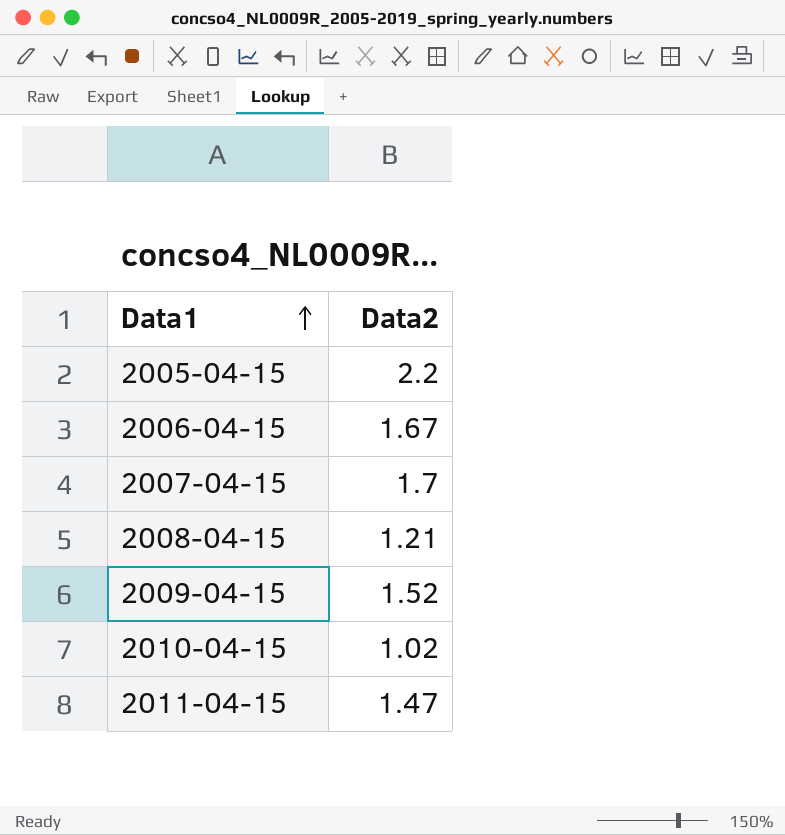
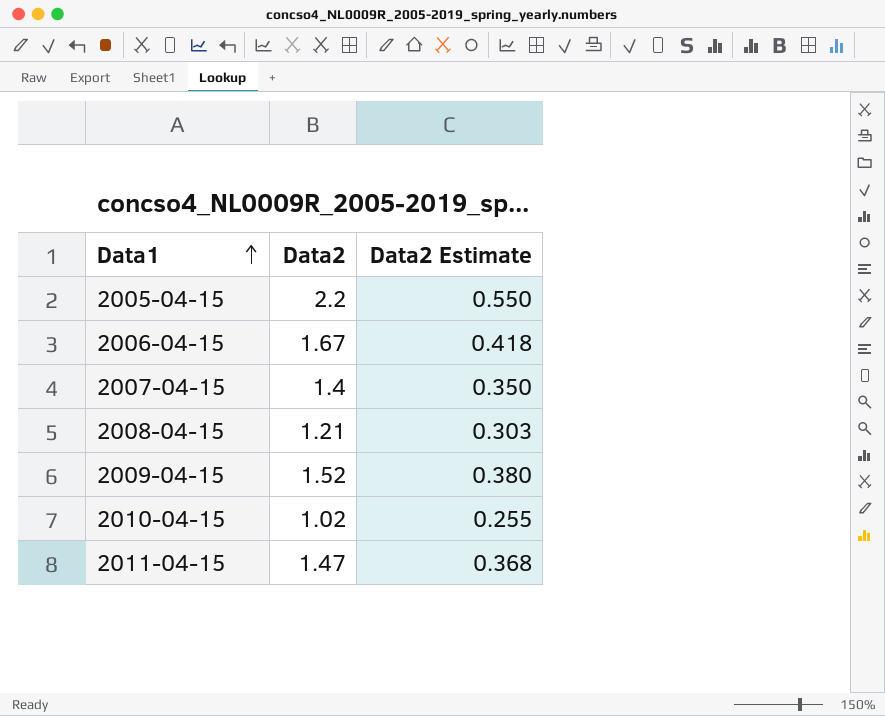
column Data2 Estimate | formula: none -> [Data2] * 0.25
2007-04-15 | Data2: 1.7 -> 1.4

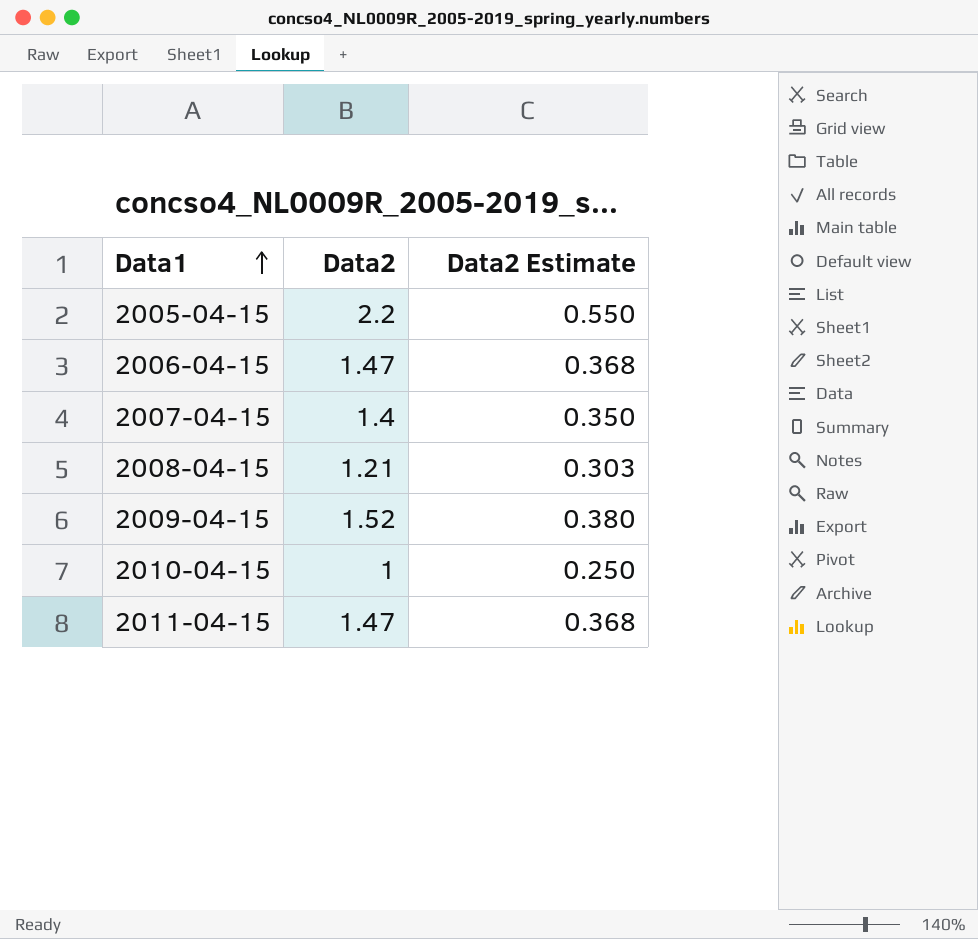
2006-04-15 | Data2: 1.67 -> 1.47
2006-04-15 | Data2 Estimate: 0.418 -> 0.368
2010-04-15 | Data2: 1.02 -> 1
2010-04-15 | Data2 Estimate: 0.255 -> 0.250

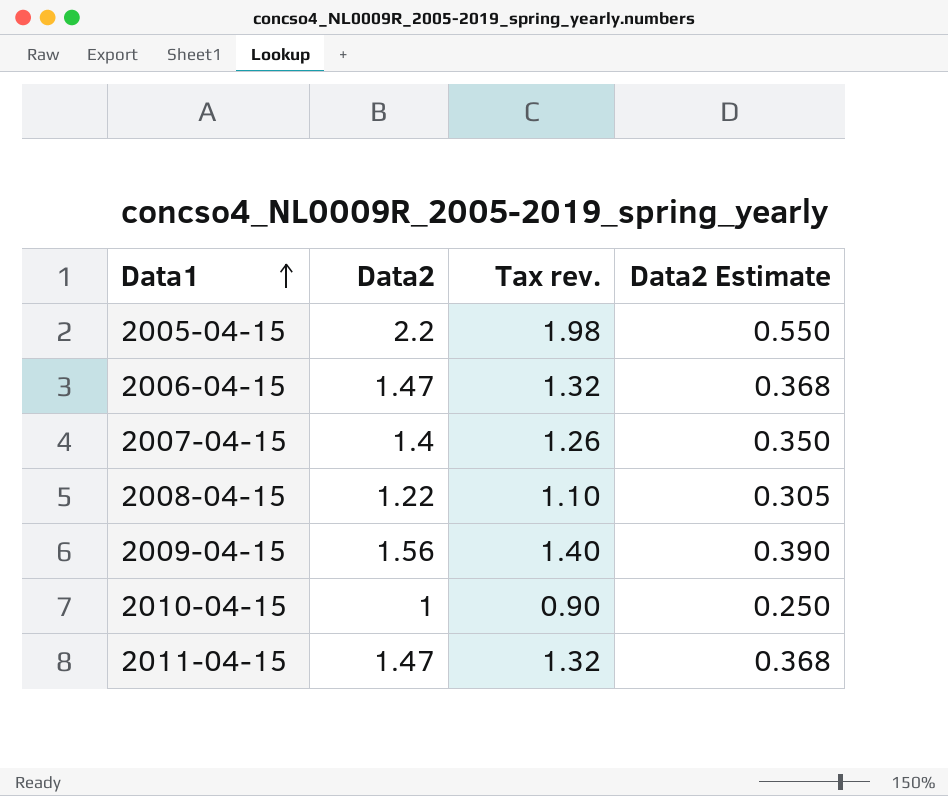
column Tax rev. | formula: none -> [Data2] * 0.9
2008-04-15 | Data2: 1.21 -> 1.22
2008-04-15 | Data2 Estimate: 0.303 -> 0.305
2009-04-15 | Data2: 1.52 -> 1.56
2009-04-15 | Data2 Estimate: 0.380 -> 0.390

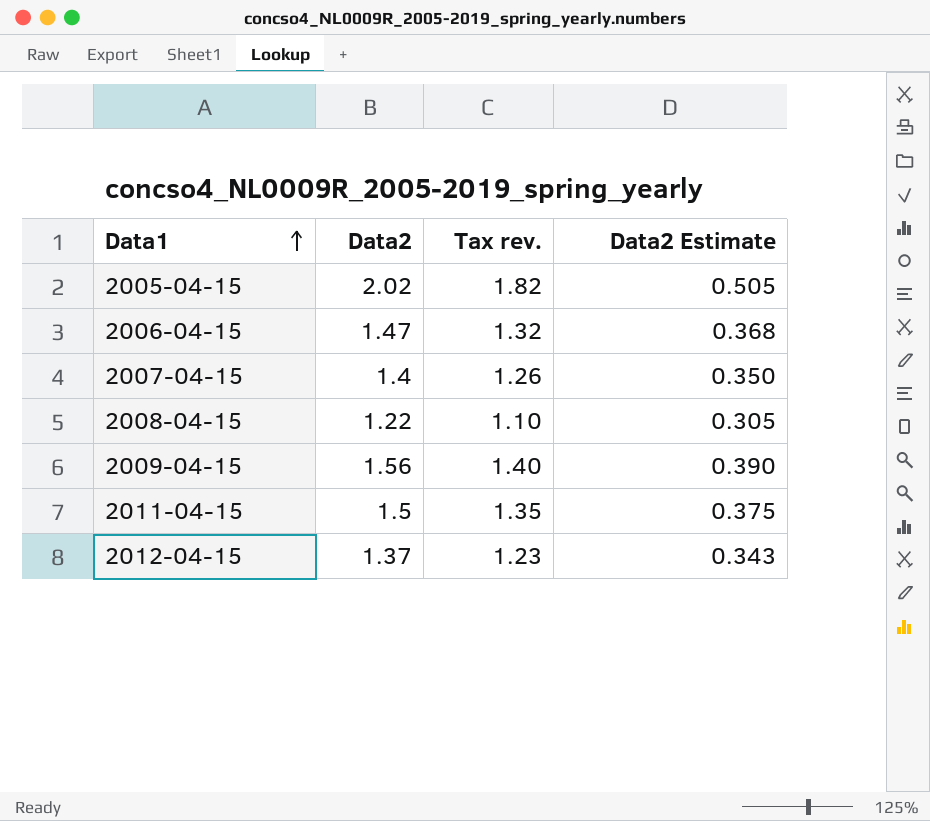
row 2010-04-15: 1 | 0.90 | 0.250 -> none
2005-04-15 | Data2: 2.2 -> 2.02
2005-04-15 | Tax rev.: 1.98 -> 1.82
2005-04-15 | Data2 Estimate: 0.550 -> 0.505
2011-04-15 | Data2: 1.47 -> 1.5
2011-04-15 | Tax rev.: 1.32 -> 1.35
2011-04-15 | Data2 Estimate: 0.368 -> 0.375
row 2012-04-15: none -> 1.37 | 1.23 | 0.343

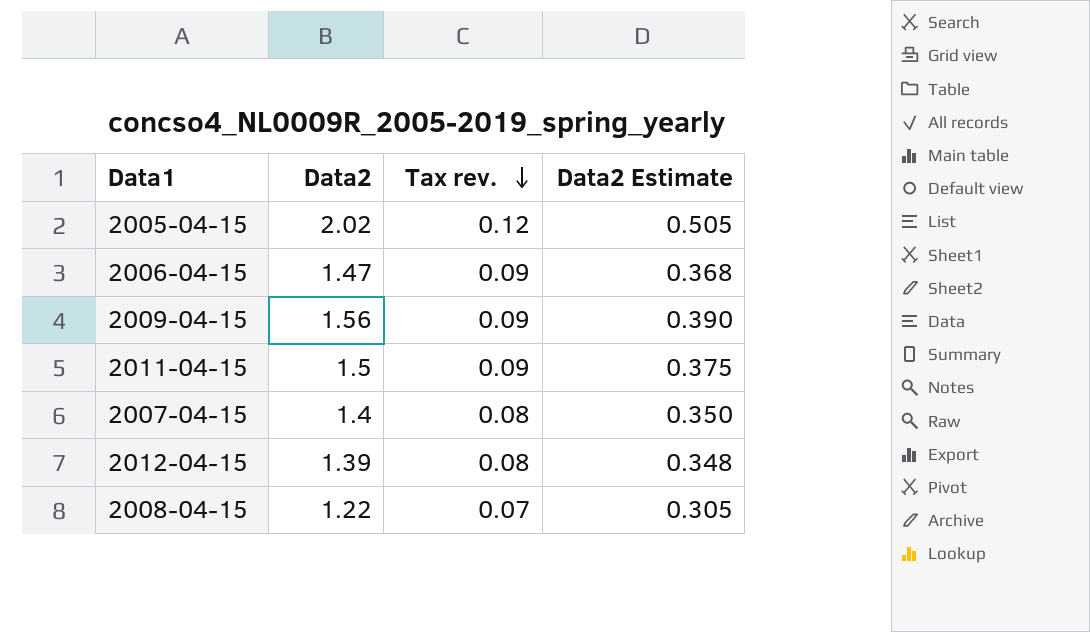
row order: Data1 ascending -> Tax rev. descending
column Tax rev. | formula: [Data2] * 0.9 -> [Data2] * 0.06
2012-04-15 | Data2: 1.37 -> 1.39
2012-04-15 | Data2 Estimate: 0.343 -> 0.348

